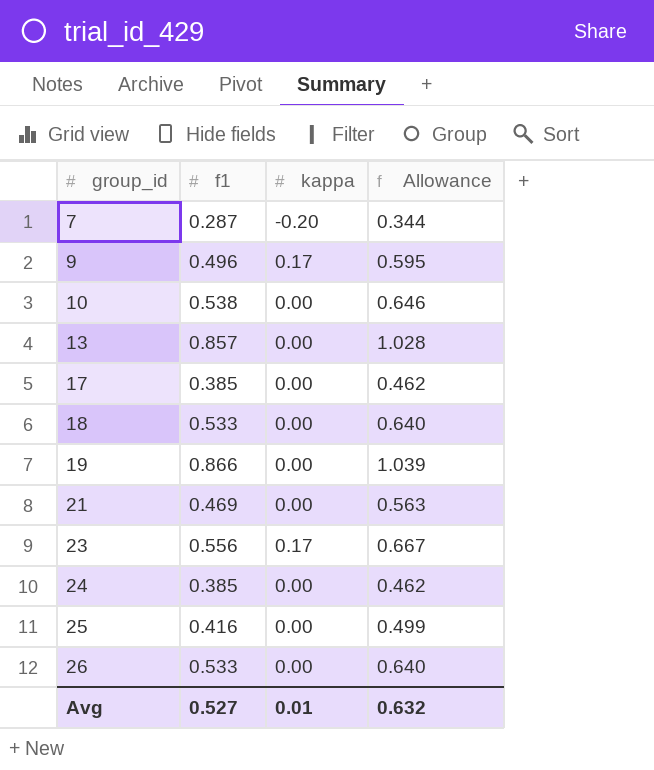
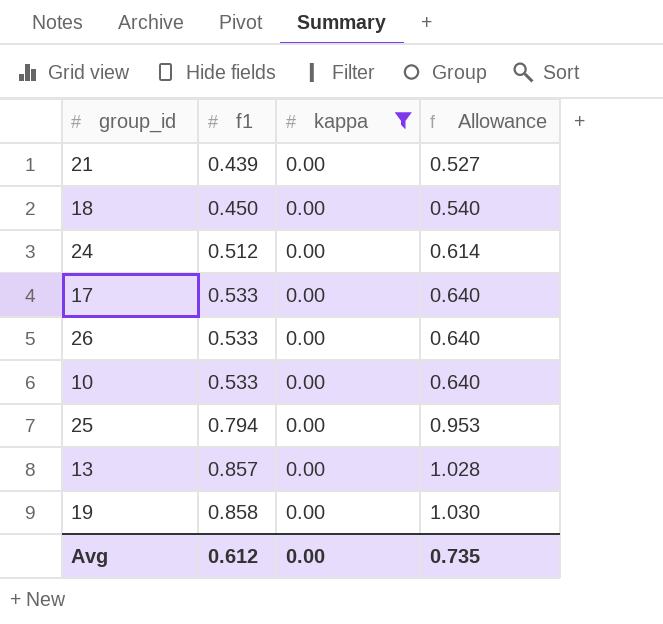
filter: none -> kappa = 0.00
row order: group_id ascending -> f1 ascending
21 | f1: 0.469 -> 0.439
21 | Allowance: 0.563 -> 0.527
18 | f1: 0.533 -> 0.450
18 | Allowance: 0.640 -> 0.540
24 | f1: 0.385 -> 0.512
24 | Allowance: 0.462 -> 0.614
17 | f1: 0.385 -> 0.533
17 | Allowance: 0.462 -> 0.640
10 | f1: 0.538 -> 0.533
10 | Allowance: 0.646 -> 0.640
25 | f1: 0.416 -> 0.794
25 | Allowance: 0.499 -> 0.953
19 | f1: 0.866 -> 0.858
19 | Allowance: 1.039 -> 1.030
Avg | f1: 0.527 -> 0.612
Avg | kappa: 0.01 -> 0.00
Avg | Allowance: 0.632 -> 0.735

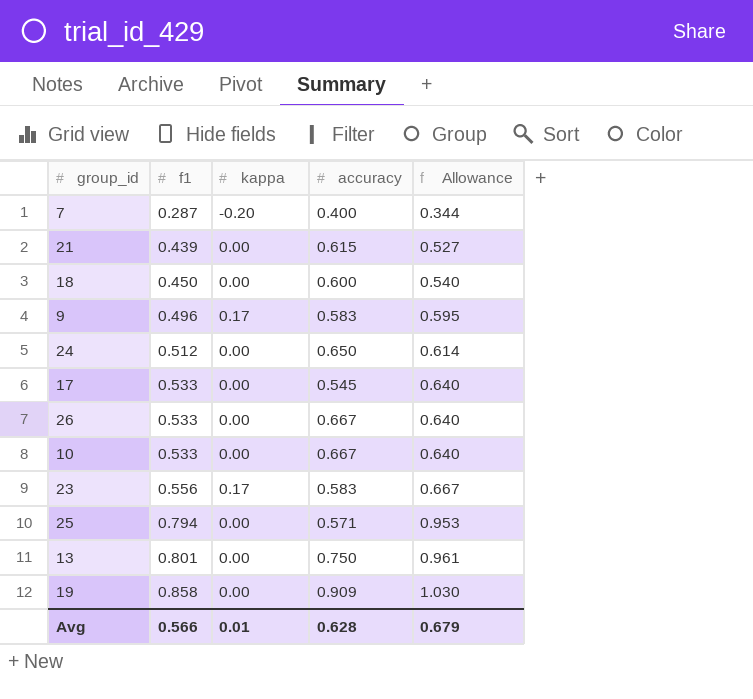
filter: kappa = 0.00 -> none
column accuracy | position: none -> 4
13 | f1: 0.857 -> 0.801
13 | Allowance: 1.028 -> 0.961
Avg | f1: 0.612 -> 0.566
Avg | kappa: 0.00 -> 0.01
Avg | Allowance: 0.735 -> 0.679

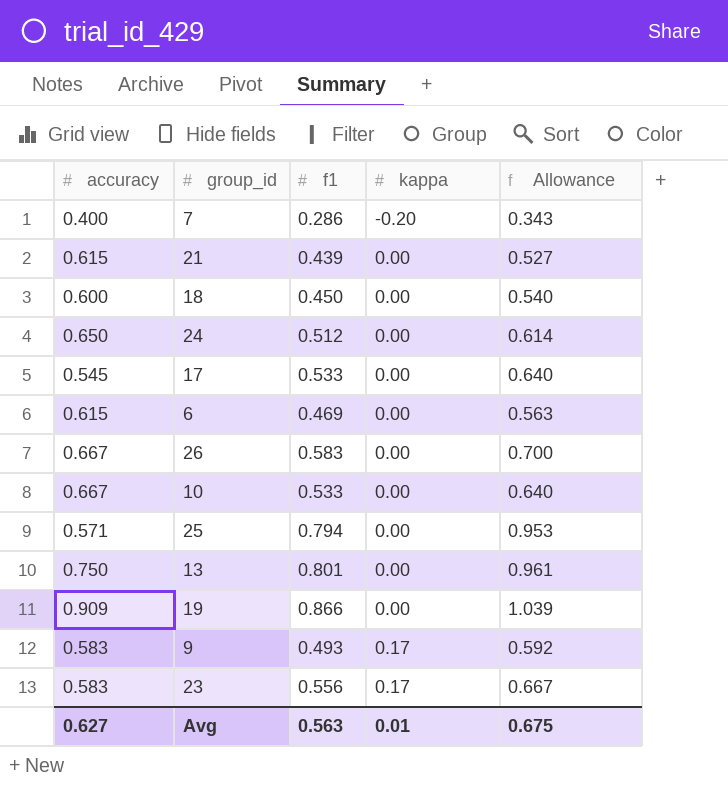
row order: f1 ascending -> kappa ascending
column accuracy | position: 4 -> 1
7 | f1: 0.287 -> 0.286
7 | Allowance: 0.344 -> 0.343
row 6: none -> 0.615 | 0.469 | 0.00 | 0.563
26 | f1: 0.533 -> 0.583
26 | Allowance: 0.640 -> 0.700
19 | f1: 0.858 -> 0.866
19 | Allowance: 1.030 -> 1.039
9 | f1: 0.496 -> 0.493
9 | Allowance: 0.595 -> 0.592
Avg | accuracy: 0.628 -> 0.627
Avg | f1: 0.566 -> 0.563
Avg | Allowance: 0.679 -> 0.675

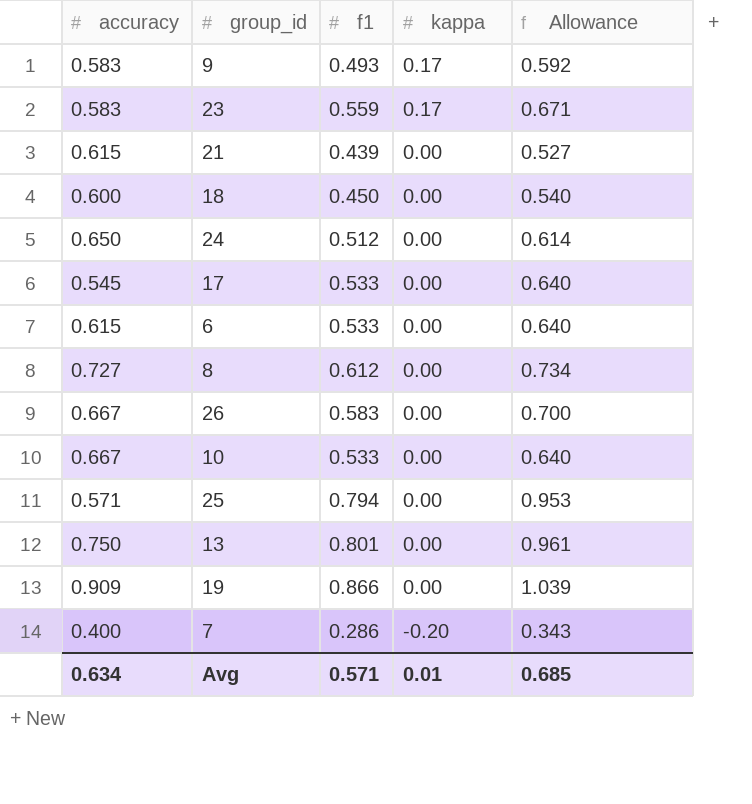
row order: kappa ascending -> kappa descending
23 | f1: 0.556 -> 0.559
23 | Allowance: 0.667 -> 0.671
6 | f1: 0.469 -> 0.533
6 | Allowance: 0.563 -> 0.640
row 8: none -> 0.727 | 0.612 | 0.00 | 0.734
Avg | accuracy: 0.627 -> 0.634
Avg | f1: 0.563 -> 0.571
Avg | Allowance: 0.675 -> 0.685

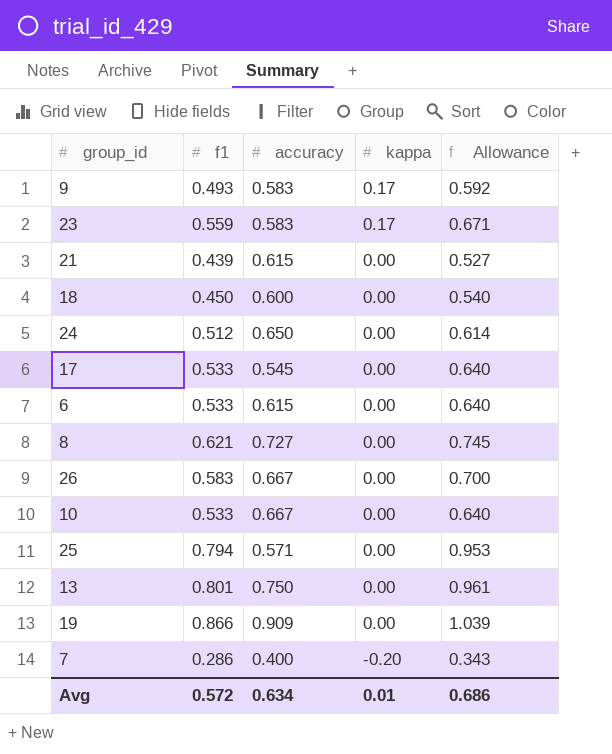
column accuracy | position: 1 -> 3
8 | f1: 0.612 -> 0.621
8 | Allowance: 0.734 -> 0.745
Avg | f1: 0.571 -> 0.572
Avg | Allowance: 0.685 -> 0.686

